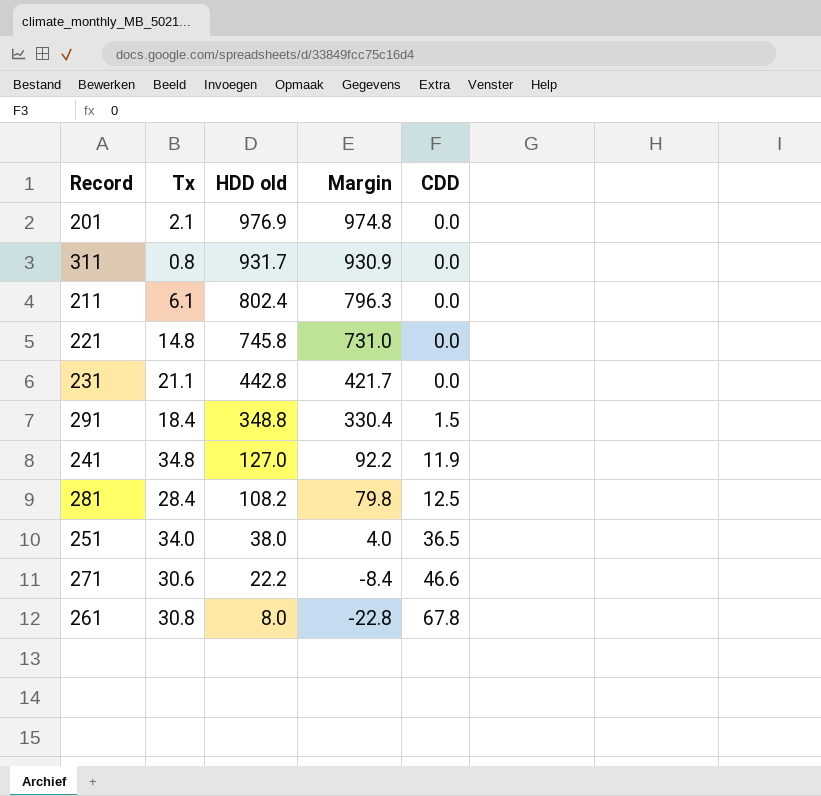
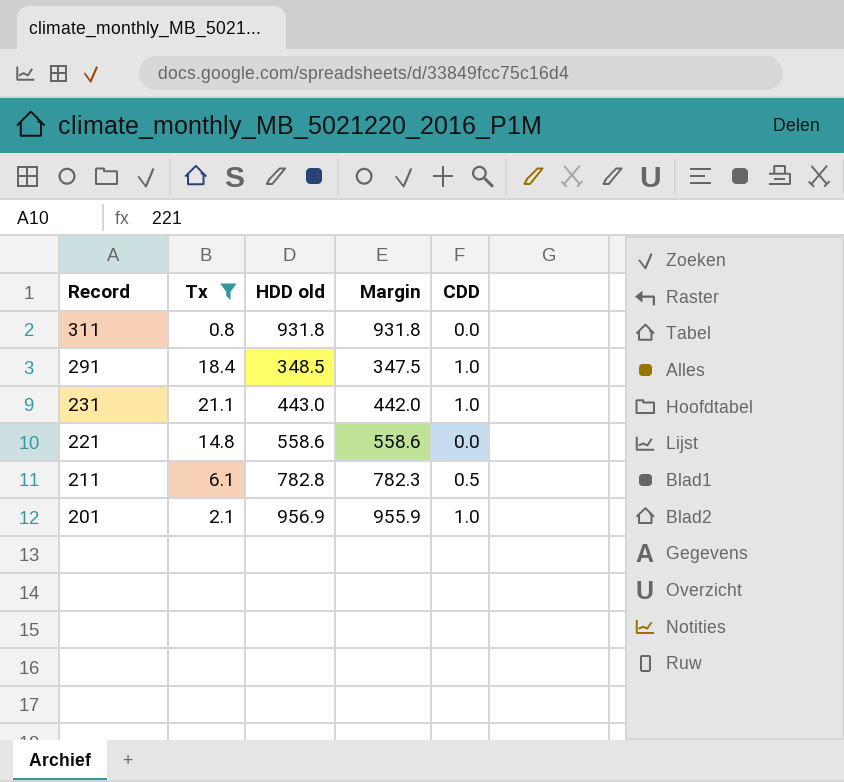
filter: none -> Tx <= 21.1
row order: HDD old descending -> Record descending
column Margin | formula: [HDD old] - [Tx] -> [HDD old] - [CDD]
311 | HDD old: 931.7 -> 931.8
291 | HDD old: 348.8 -> 348.5
291 | CDD: 1.5 -> 1.0
231 | HDD old: 442.8 -> 443.0
231 | CDD: 0.0 -> 1.0
221 | HDD old: 745.8 -> 558.6
211 | HDD old: 802.4 -> 782.8
211 | CDD: 0.0 -> 0.5
201 | HDD old: 976.9 -> 956.9
201 | CDD: 0.0 -> 1.0

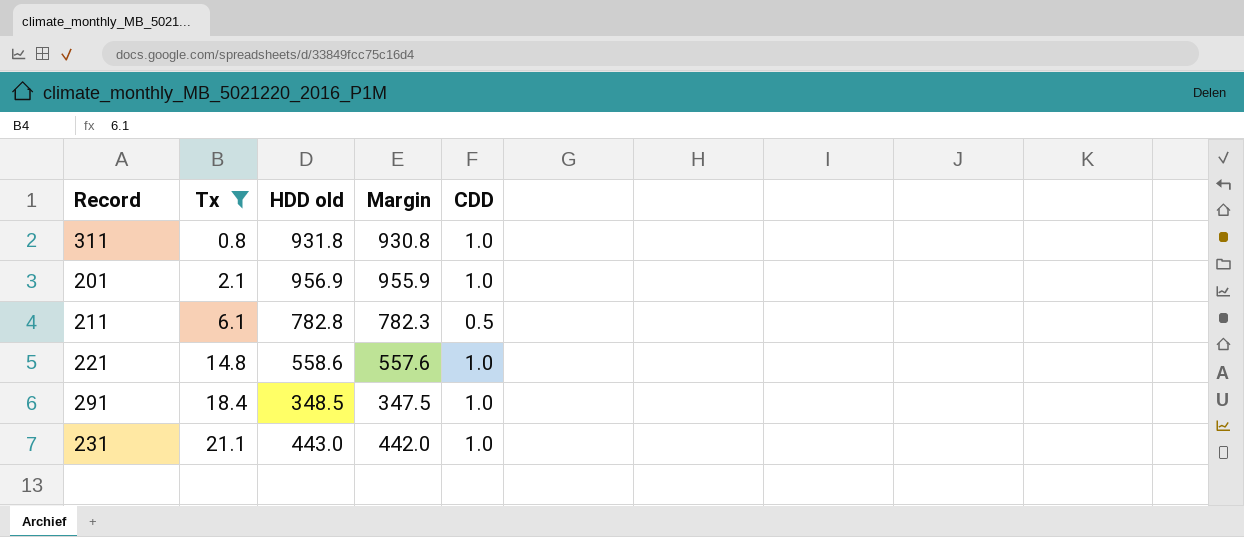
row order: Record descending -> Tx ascending
311 | Margin: 931.8 -> 930.8
311 | CDD: 0.0 -> 1.0
221 | Margin: 558.6 -> 557.6
221 | CDD: 0.0 -> 1.0

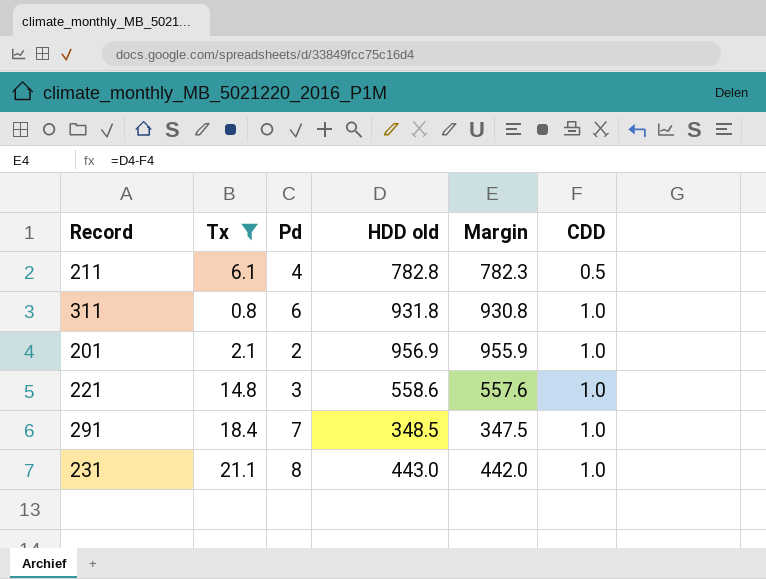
row order: Tx ascending -> CDD ascending
column Pd | position: none -> 3

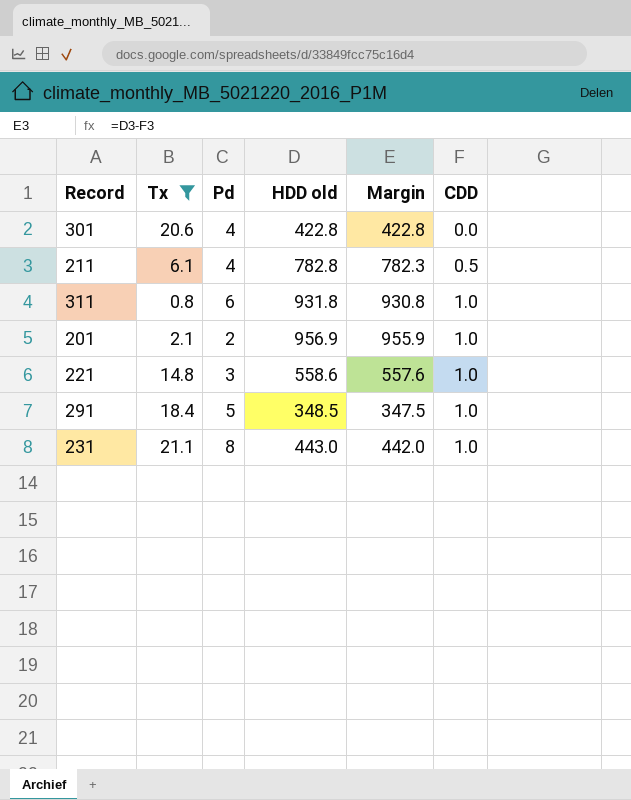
row 301: none -> 20.6 | 4 | 422.8 | 422.8 | 0.0
291 | Pd: 7 -> 5

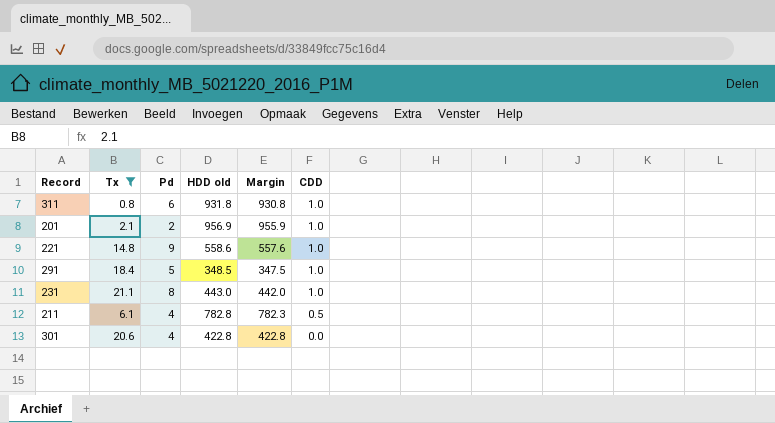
row order: CDD ascending -> CDD descending
221 | Pd: 3 -> 9

